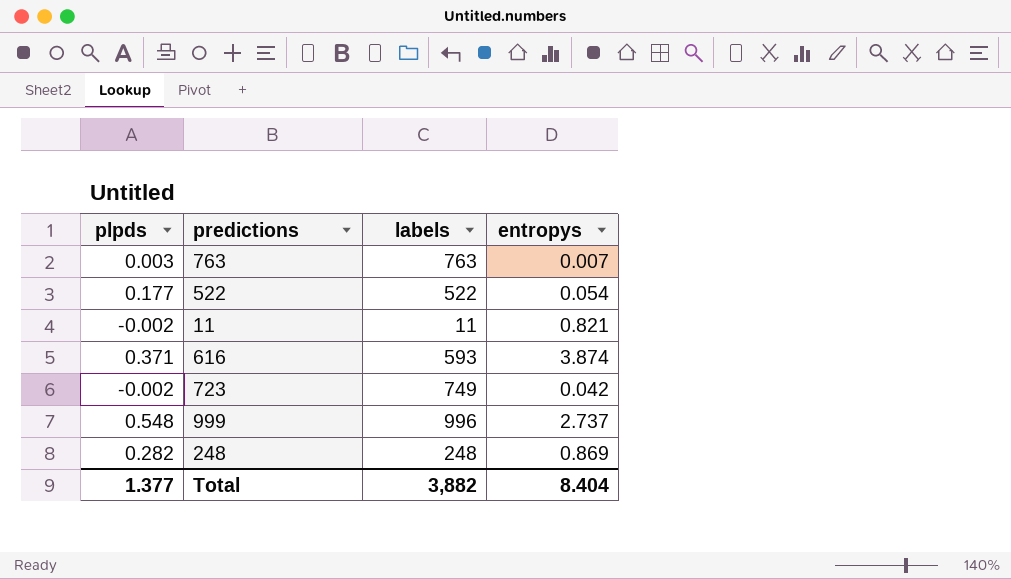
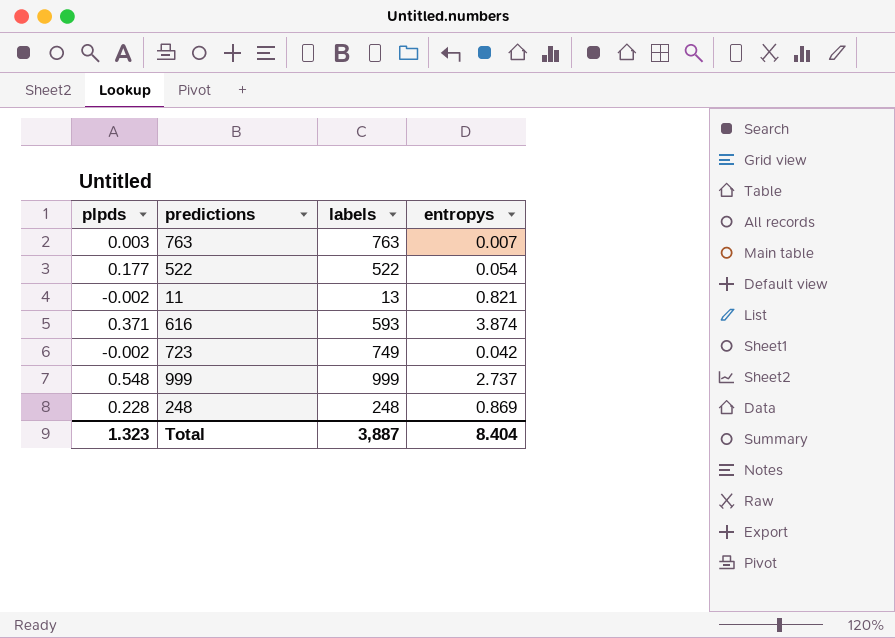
11 | labels: 11 -> 13
999 | labels: 996 -> 999
248 | plpds: 0.282 -> 0.228
Total | plpds: 1.377 -> 1.323
Total | labels: 3,882 -> 3,887

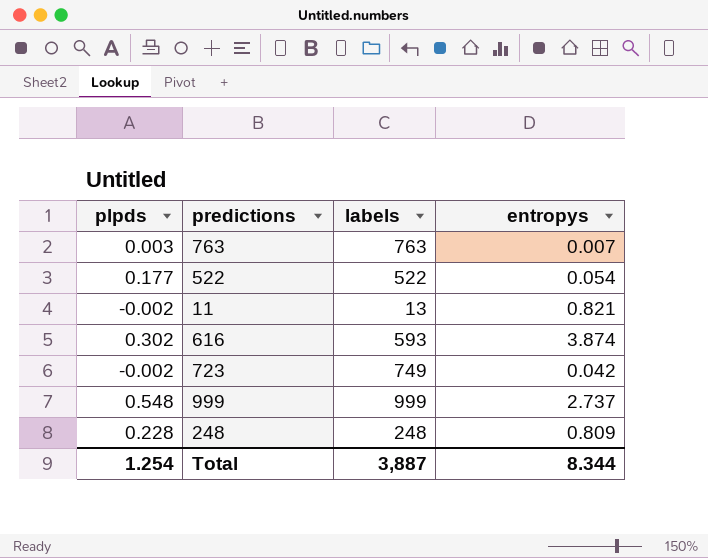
616 | plpds: 0.371 -> 0.302
248 | entropys: 0.869 -> 0.809
Total | plpds: 1.323 -> 1.254
Total | entropys: 8.404 -> 8.344

